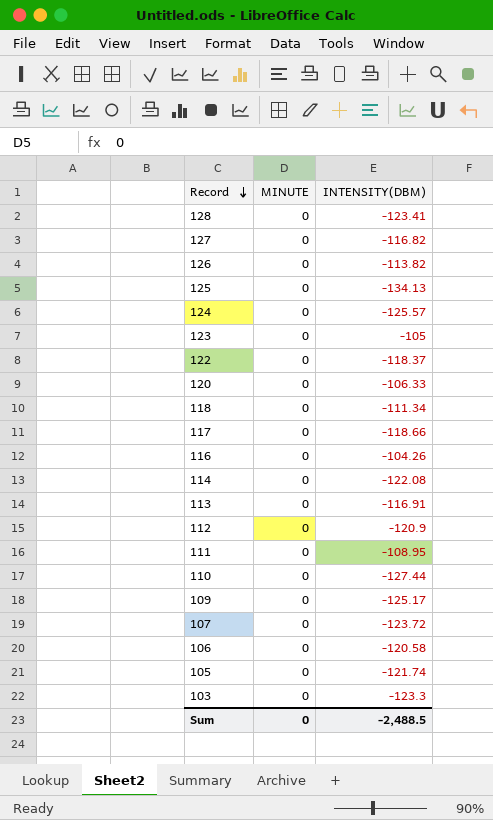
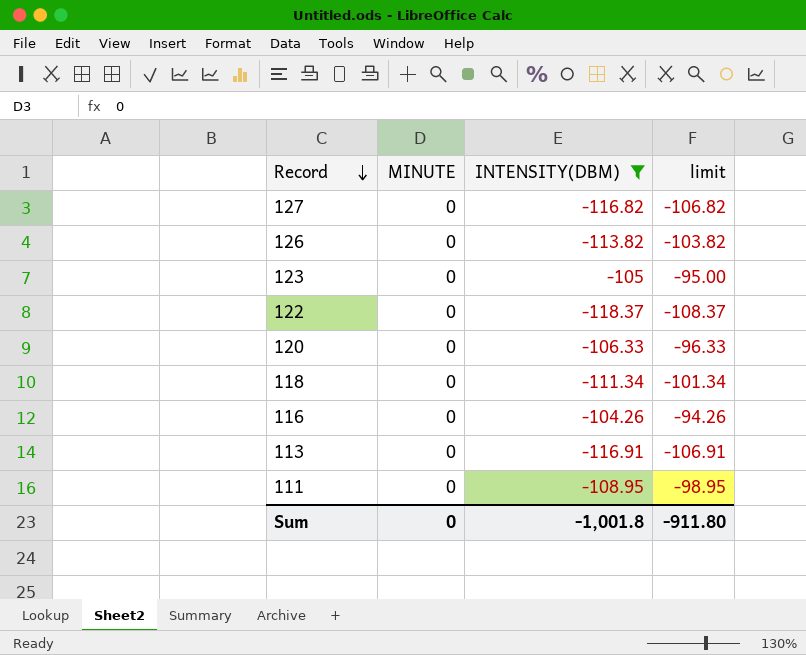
filter: none -> INTENSITY(DBM) >= -118.37
column limit | formula: none -> [INTENSITY(DBM)] + 10
Sum | INTENSITY(DBM): -2,488.5 -> -1,001.8

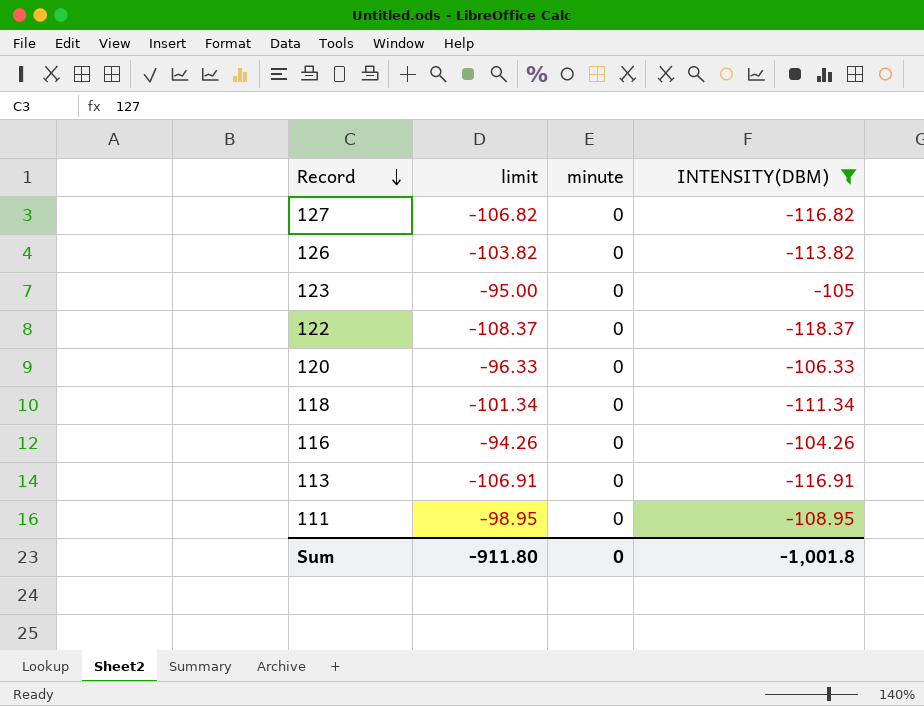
column limit | position: 4 -> 2
column name: MINUTE -> minute

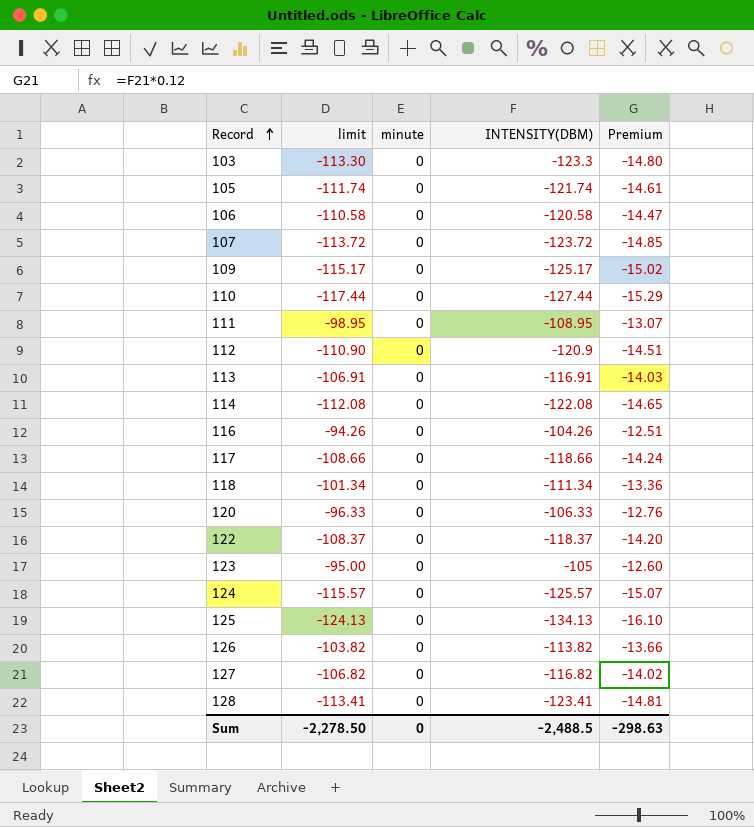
filter: INTENSITY(DBM) >= -118.37 -> none
row order: Record descending -> Record ascending
column Premium | formula: none -> [INTENSITY(DBM)] * 0.12
Sum | limit: -911.80 -> -2,278.50
Sum | INTENSITY(DBM): -1,001.8 -> -2,488.5

